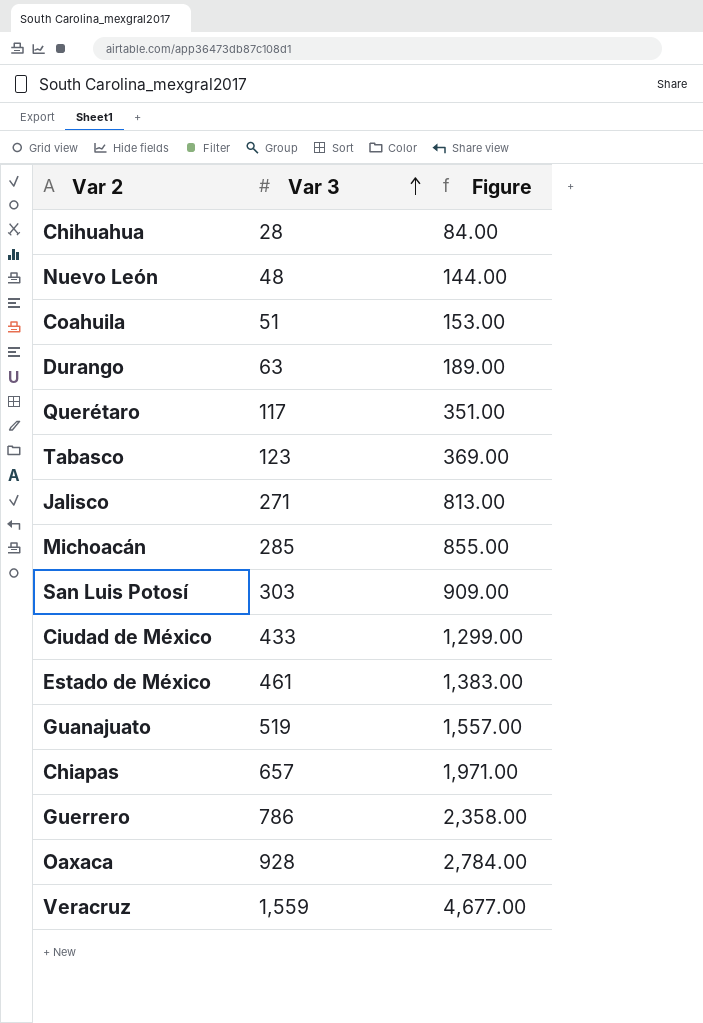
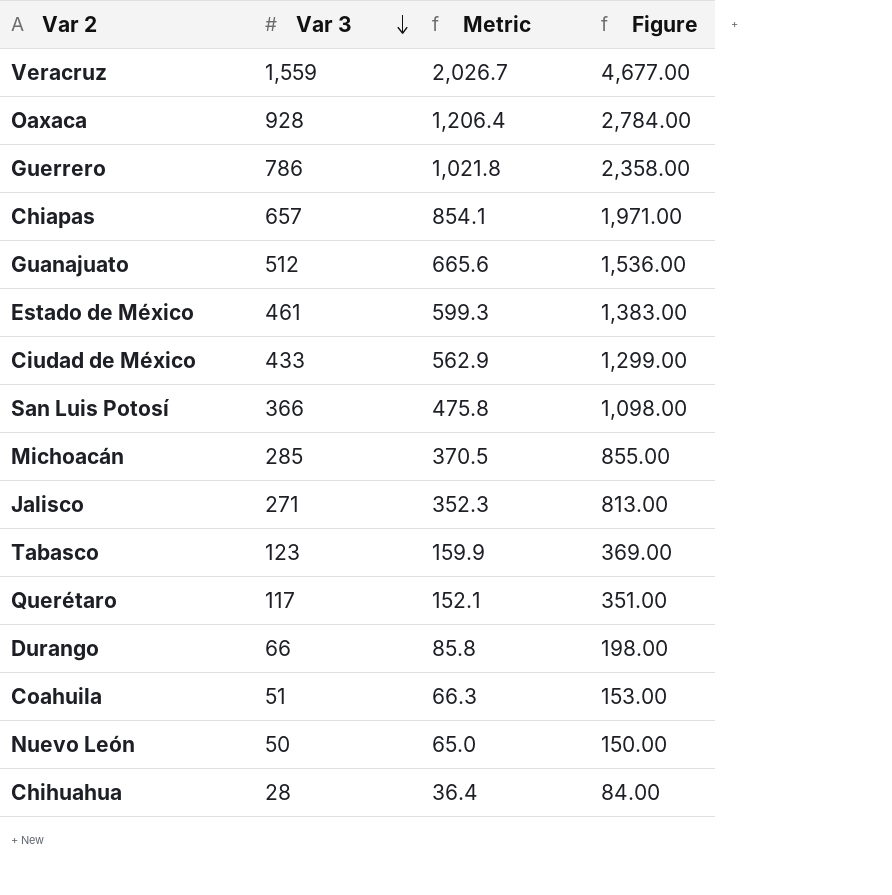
row order: Var 3 ascending -> Var 3 descending
column Metric | formula: none -> [Var 3] * 1.3
Guanajuato | Var 3: 519 -> 512
Guanajuato | Figure: 1,557.00 -> 1,536.00
San Luis Potosí | Var 3: 303 -> 366
San Luis Potosí | Figure: 909.00 -> 1,098.00
Durango | Var 3: 63 -> 66
Durango | Figure: 189.00 -> 198.00
Nuevo León | Var 3: 48 -> 50
Nuevo León | Figure: 144.00 -> 150.00

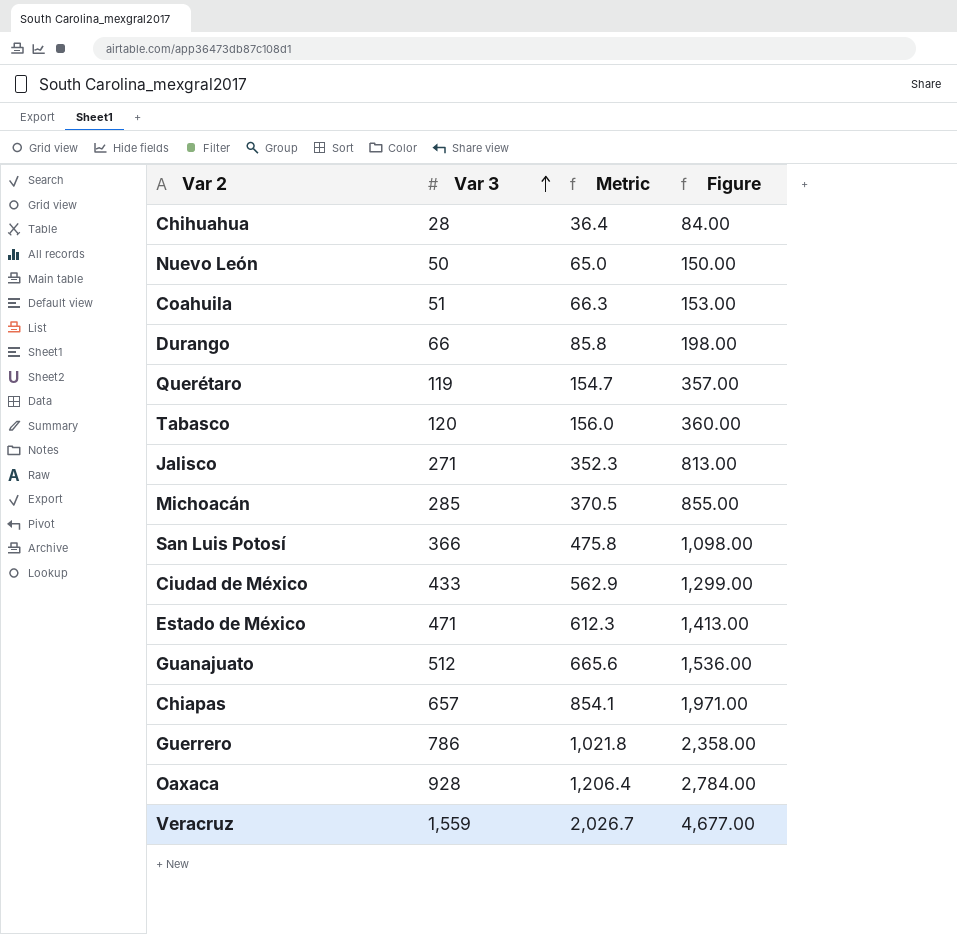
row order: Var 3 descending -> Var 3 ascending
Querétaro | Var 3: 117 -> 119
Querétaro | Metric: 152.1 -> 154.7
Querétaro | Figure: 351.00 -> 357.00
Tabasco | Var 3: 123 -> 120
Tabasco | Metric: 159.9 -> 156.0
Tabasco | Figure: 369.00 -> 360.00
Estado de México | Var 3: 461 -> 471
Estado de México | Metric: 599.3 -> 612.3
Estado de México | Figure: 1,383.00 -> 1,413.00

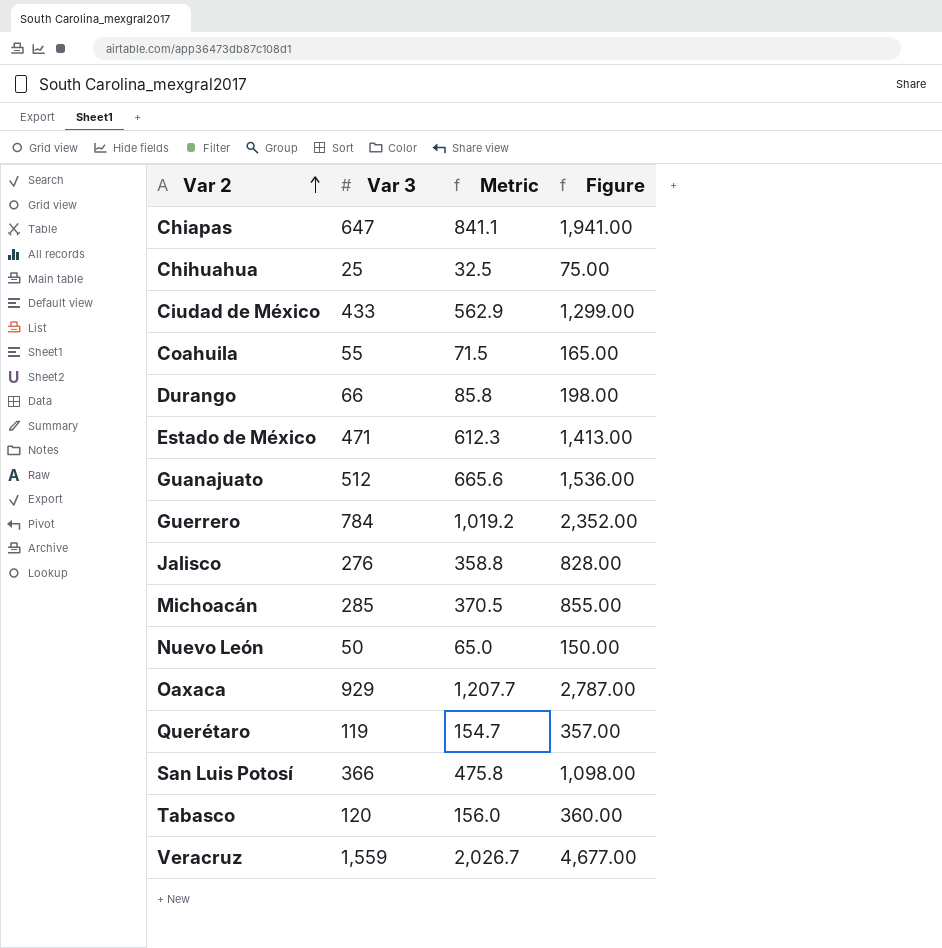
row order: Var 3 ascending -> Var 2 ascending
Chiapas | Var 3: 657 -> 647
Chiapas | Metric: 854.1 -> 841.1
Chiapas | Figure: 1,971.00 -> 1,941.00
Chihuahua | Var 3: 28 -> 25
Chihuahua | Metric: 36.4 -> 32.5
Chihuahua | Figure: 84.00 -> 75.00
Coahuila | Var 3: 51 -> 55
Coahuila | Metric: 66.3 -> 71.5
Coahuila | Figure: 153.00 -> 165.00
Guerrero | Var 3: 786 -> 784
Guerrero | Metric: 1,021.8 -> 1,019.2
Guerrero | Figure: 2,358.00 -> 2,352.00
Jalisco | Var 3: 271 -> 276
Jalisco | Metric: 352.3 -> 358.8
Jalisco | Figure: 813.00 -> 828.00
Oaxaca | Var 3: 928 -> 929
Oaxaca | Metric: 1,206.4 -> 1,207.7
Oaxaca | Figure: 2,784.00 -> 2,787.00

